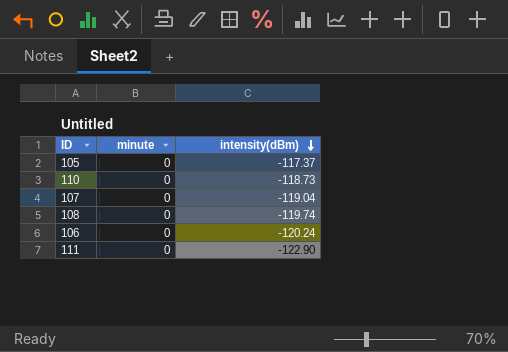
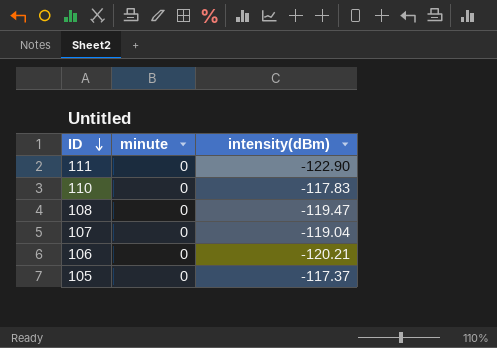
row order: intensity(dBm) descending -> ID descending
110 | intensity(dBm): -118.73 -> -117.83
108 | intensity(dBm): -119.74 -> -119.47
106 | intensity(dBm): -120.24 -> -120.21

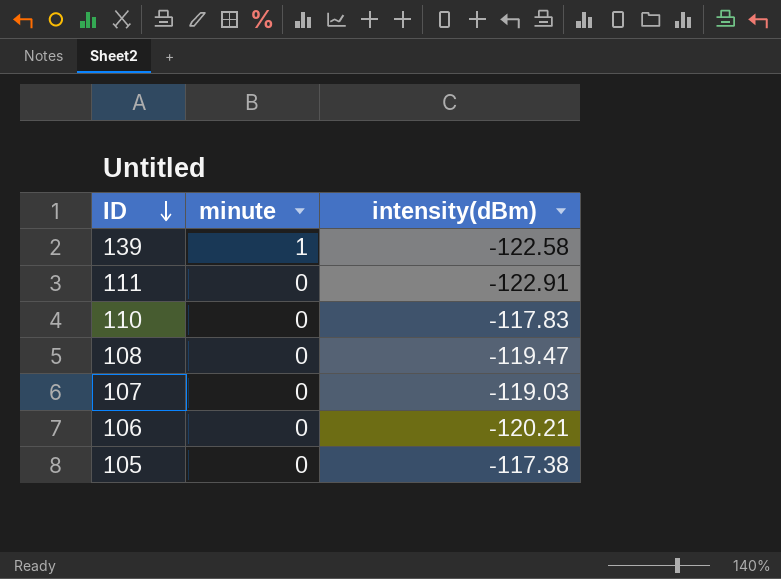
row 139: none -> 1 | -122.58
111 | intensity(dBm): -122.90 -> -122.91
107 | intensity(dBm): -119.04 -> -119.03
105 | intensity(dBm): -117.37 -> -117.38

